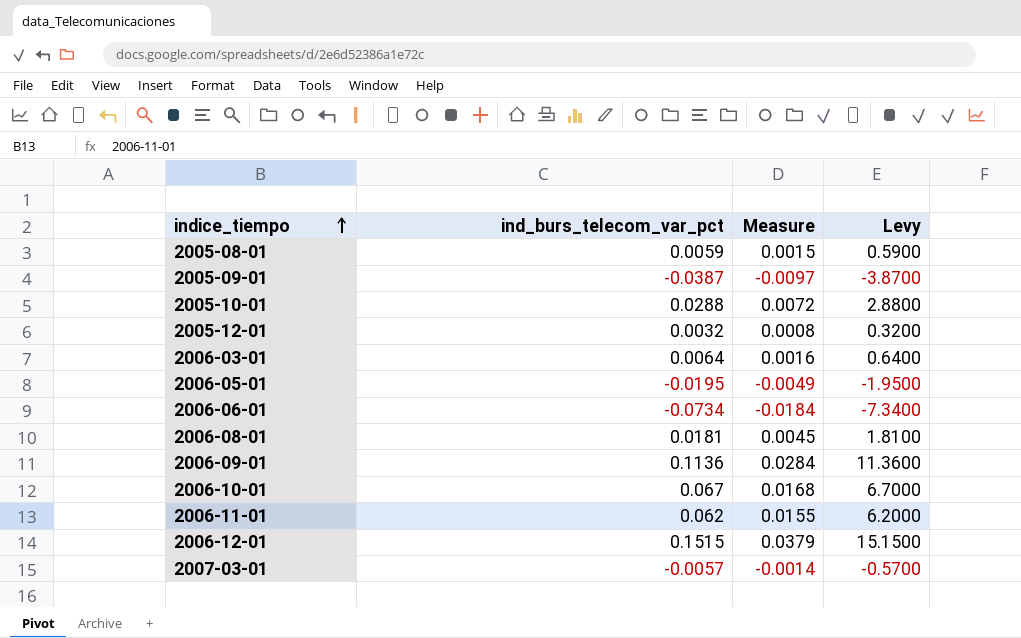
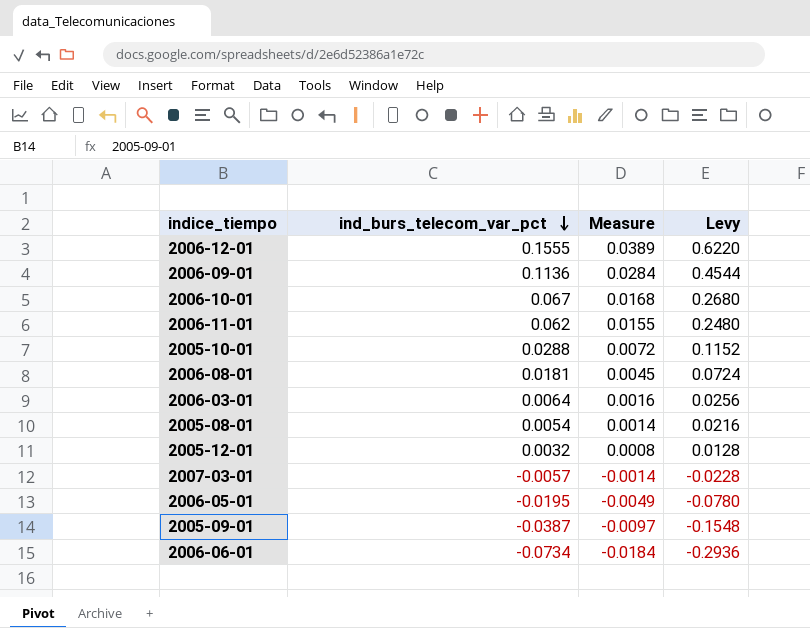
row order: indice_tiempo ascending -> ind_burs_telecom_var_pct descending
column Levy | formula: [ind_burs_telecom_var_pct] * 100 -> [ind_burs_telecom_var_pct] * 4
2006-12-01 | ind_burs_telecom_var_pct: 0.1515 -> 0.1555
2006-12-01 | Measure: 0.0379 -> 0.0389
2005-08-01 | ind_burs_telecom_var_pct: 0.0059 -> 0.0054
2005-08-01 | Measure: 0.0015 -> 0.0014

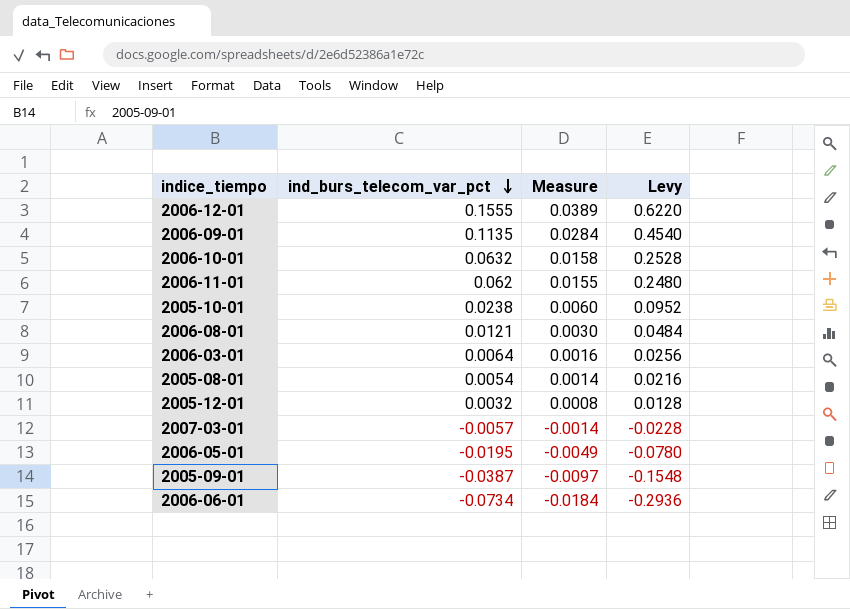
2006-09-01 | ind_burs_telecom_var_pct: 0.1136 -> 0.1135
2006-09-01 | Levy: 0.4544 -> 0.4540
2006-10-01 | ind_burs_telecom_var_pct: 0.067 -> 0.0632
2006-10-01 | Measure: 0.0168 -> 0.0158
2006-10-01 | Levy: 0.2680 -> 0.2528
2005-10-01 | ind_burs_telecom_var_pct: 0.0288 -> 0.0238
2005-10-01 | Measure: 0.0072 -> 0.0060
2005-10-01 | Levy: 0.1152 -> 0.0952
2006-08-01 | ind_burs_telecom_var_pct: 0.0181 -> 0.0121
2006-08-01 | Measure: 0.0045 -> 0.0030
2006-08-01 | Levy: 0.0724 -> 0.0484

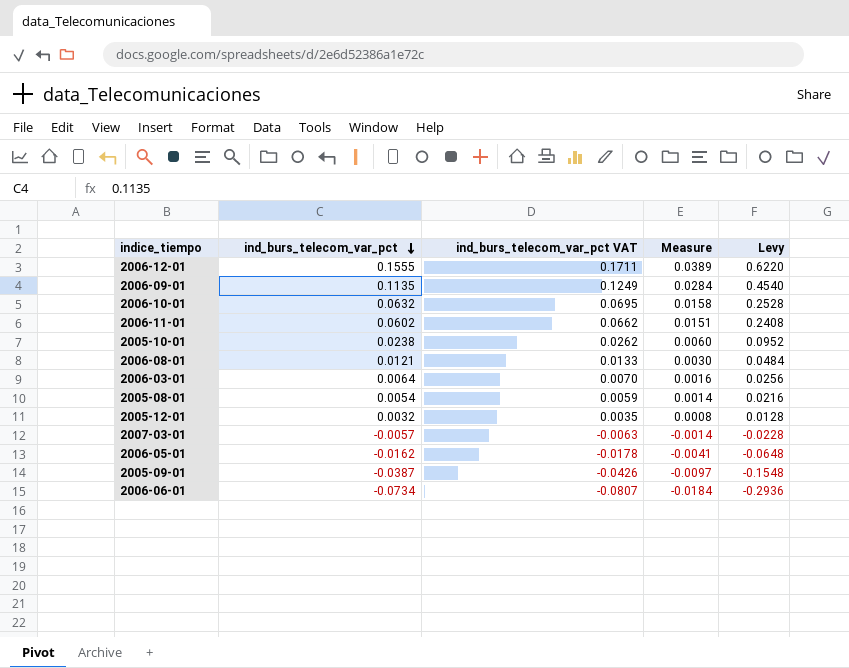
column ind_burs_telecom_var_pct VAT | formula: none -> [ind_burs_telecom_var_pct] * 1.1
2006-11-01 | ind_burs_telecom_var_pct: 0.062 -> 0.0602
2006-11-01 | Measure: 0.0155 -> 0.0151
2006-11-01 | Levy: 0.2480 -> 0.2408
2006-05-01 | ind_burs_telecom_var_pct: -0.0195 -> -0.0162
2006-05-01 | Measure: -0.0049 -> -0.0041
2006-05-01 | Levy: -0.0780 -> -0.0648

